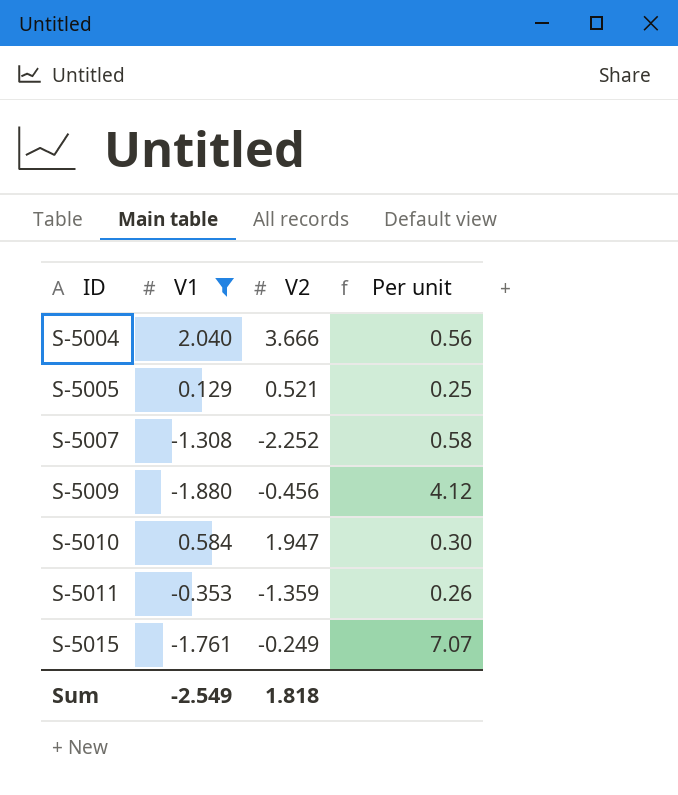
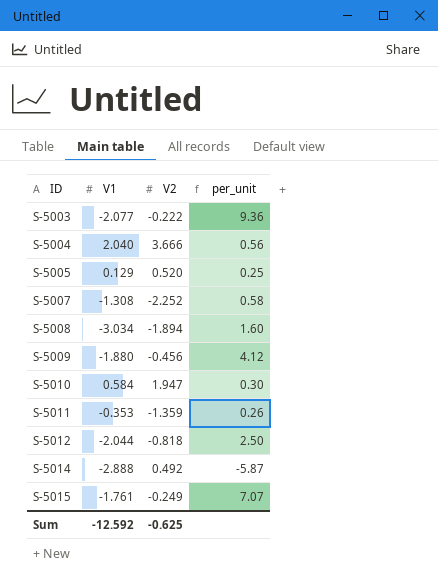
filter: V1 >= -1.880 -> none
column name: Per unit -> per_unit
S-5005 | V2: 0.521 -> 0.520
Sum | V1: -2.549 -> -12.592
Sum | V2: 1.818 -> -0.625

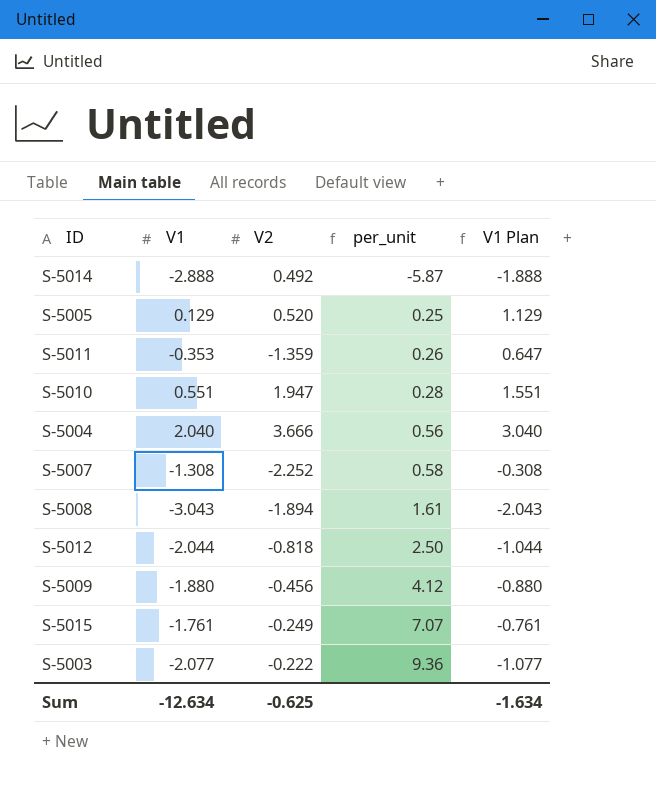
row order: ID ascending -> per_unit ascending
column V1 Plan | formula: none -> [V1] + 1
S-5010 | V1: 0.584 -> 0.551
S-5010 | per_unit: 0.30 -> 0.28
S-5008 | V1: -3.034 -> -3.043
S-5008 | per_unit: 1.60 -> 1.61
Sum | V1: -12.592 -> -12.634

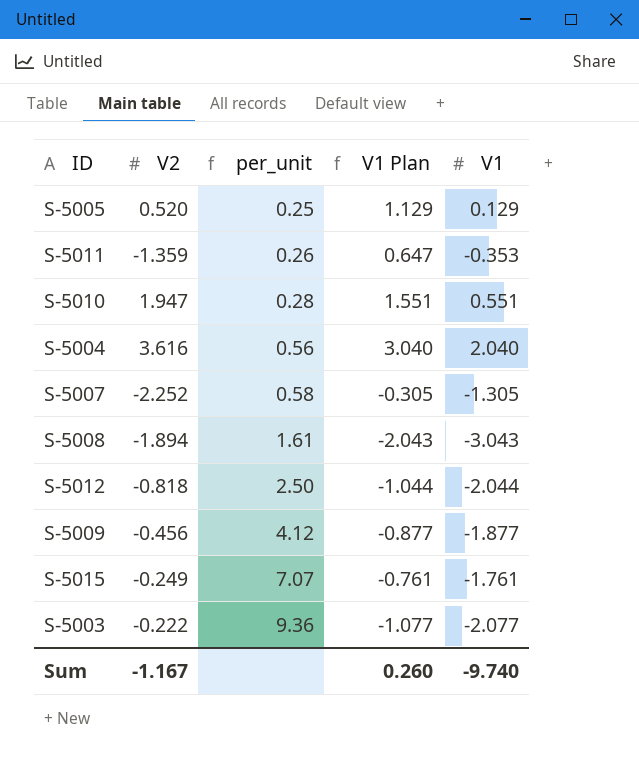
column V1 | position: 2 -> 5
row S-5014: -2.888 | 0.492 | -5.87 | -1.888 -> none
S-5004 | V2: 3.666 -> 3.616
S-5007 | V1 Plan: -0.308 -> -0.305
S-5007 | V1: -1.308 -> -1.305
S-5009 | V1 Plan: -0.880 -> -0.877
S-5009 | V1: -1.880 -> -1.877
Sum | V2: -0.625 -> -1.167
Sum | V1 Plan: -1.634 -> 0.260
Sum | V1: -12.634 -> -9.740

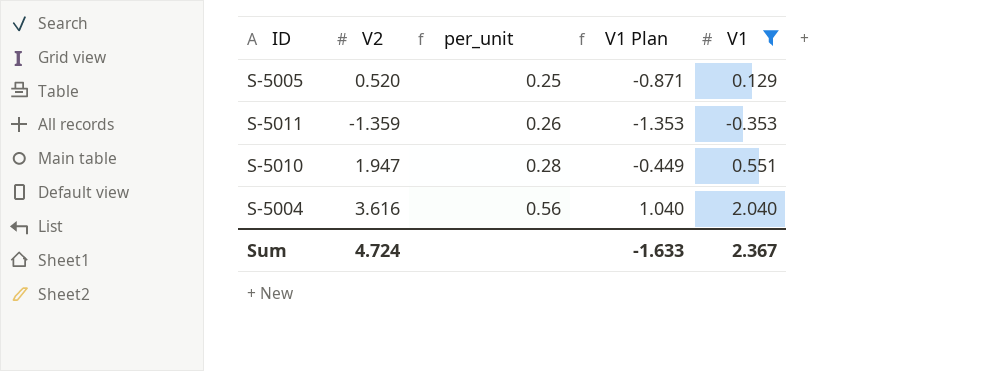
filter: none -> V1 >= -0.353
column V1 Plan | formula: [V1] + 1 -> [V1] - 1
Sum | V2: -1.167 -> 4.724
Sum | V1 Plan: 0.260 -> -1.633
Sum | V1: -9.740 -> 2.367

